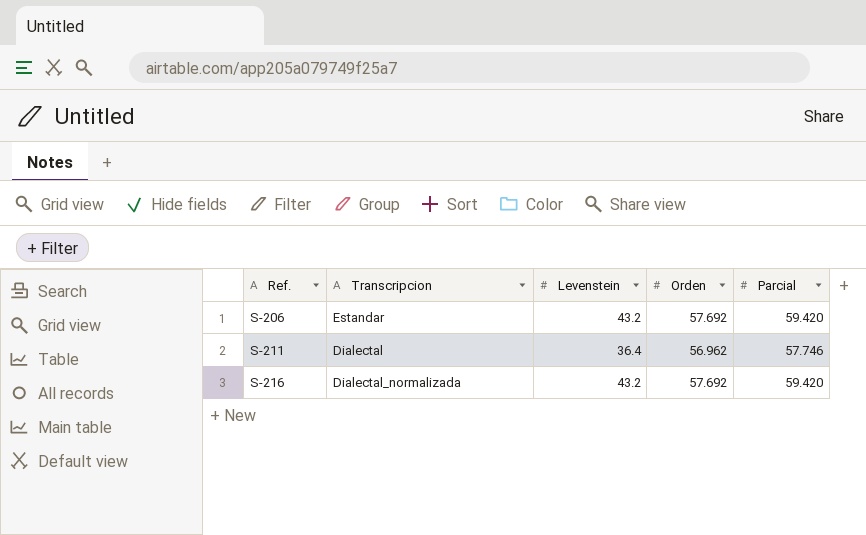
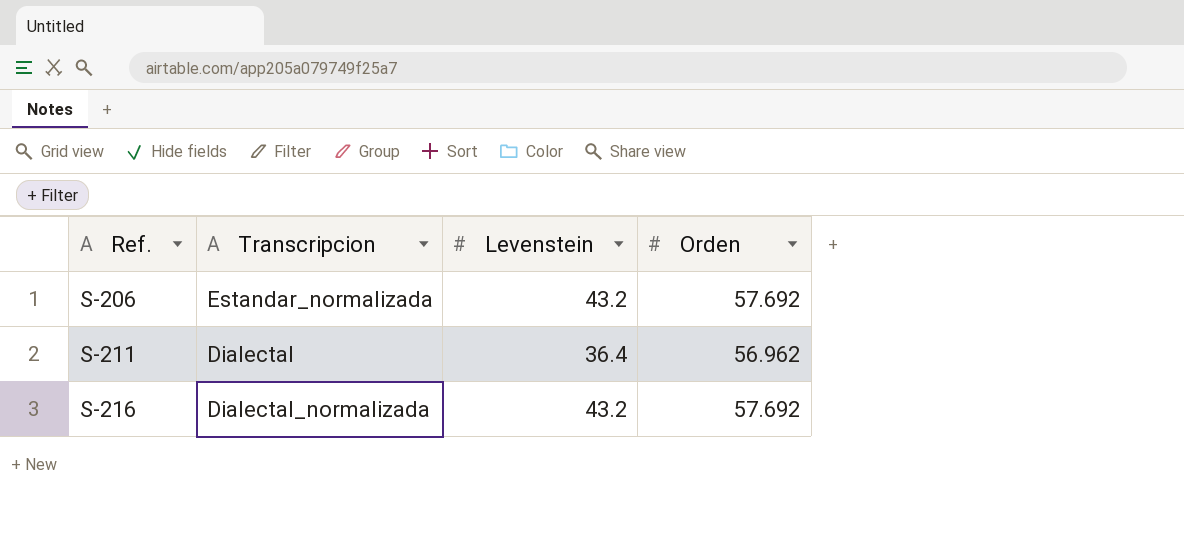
column Parcial | position: 5 -> none
S-206 | Transcripcion: Estandar -> Estandar_normalizada

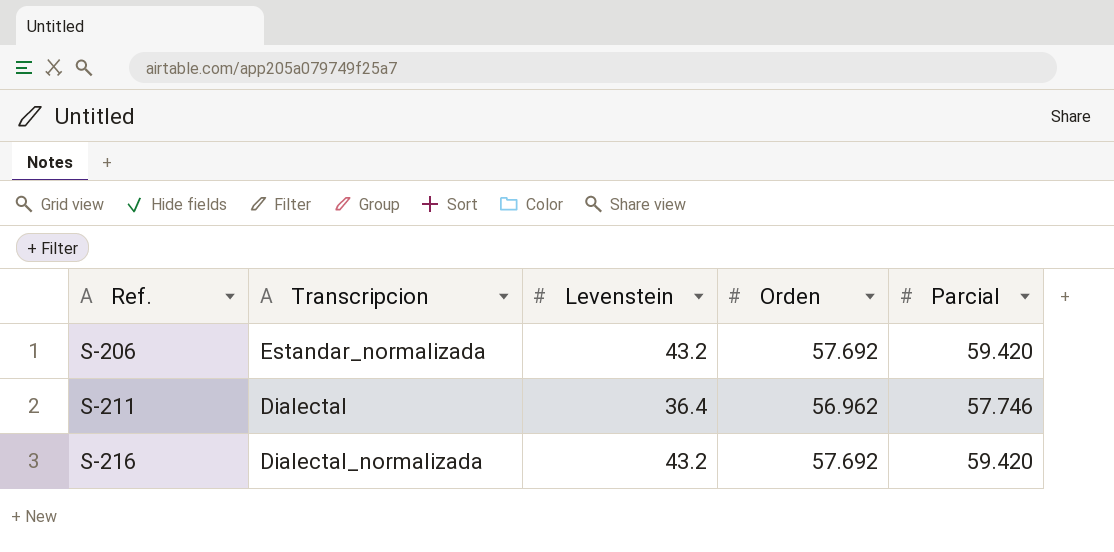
column Parcial | position: none -> 5

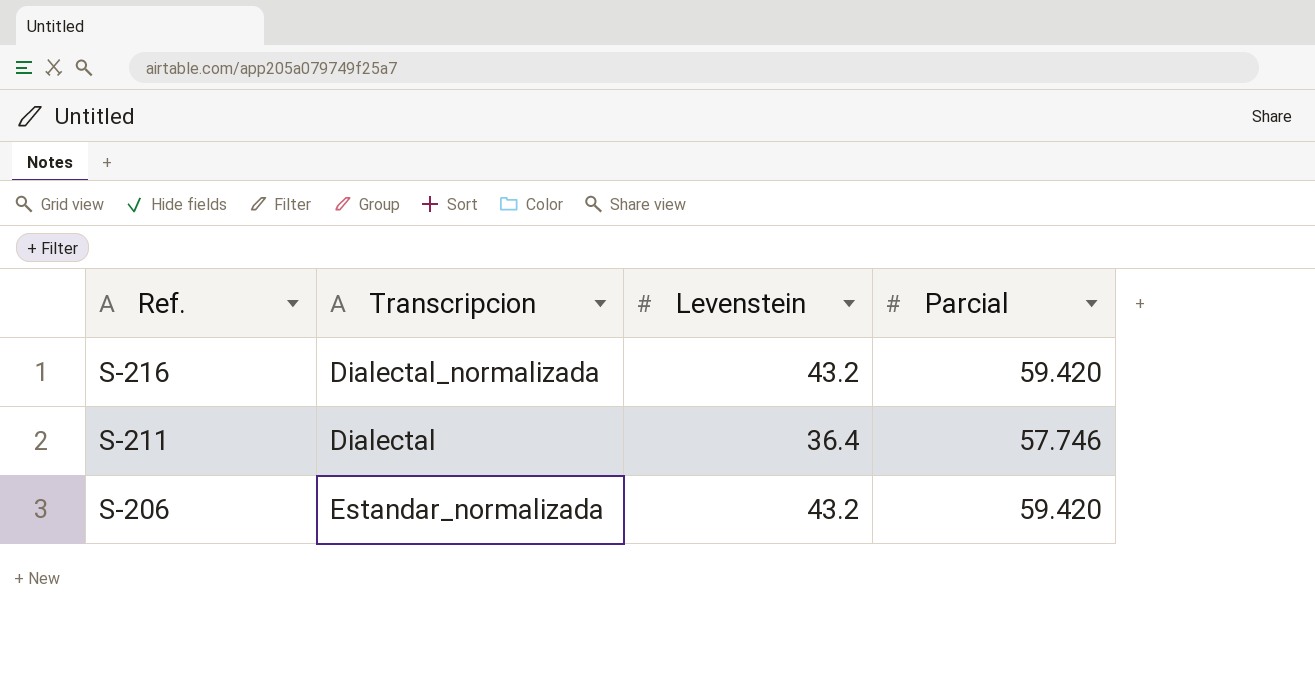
row order: Ref. ascending -> Ref. descending
column Orden | position: 4 -> none

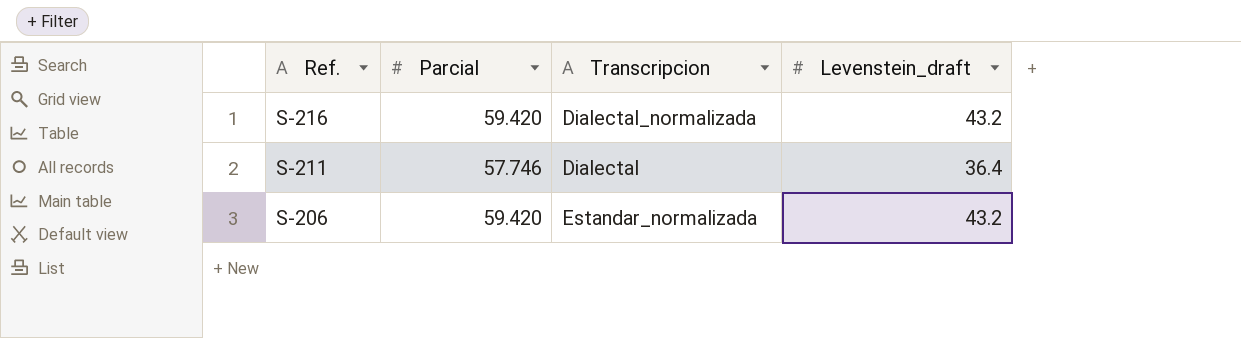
column Parcial | position: 4 -> 2
column name: Levenstein -> Levenstein_draft

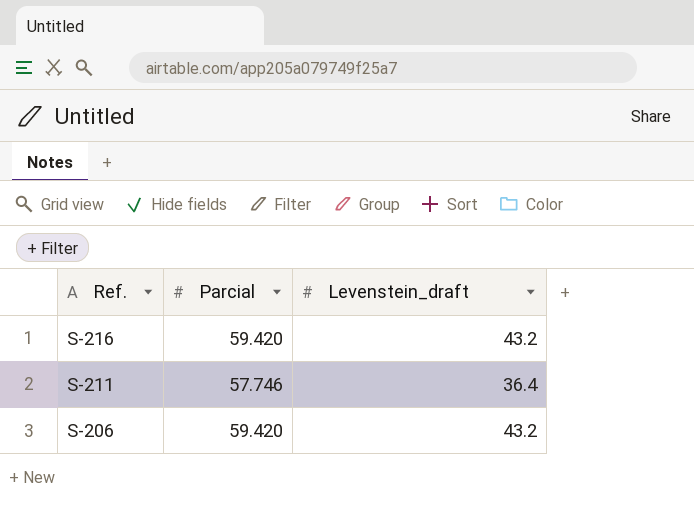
column Transcripcion | position: 3 -> none

